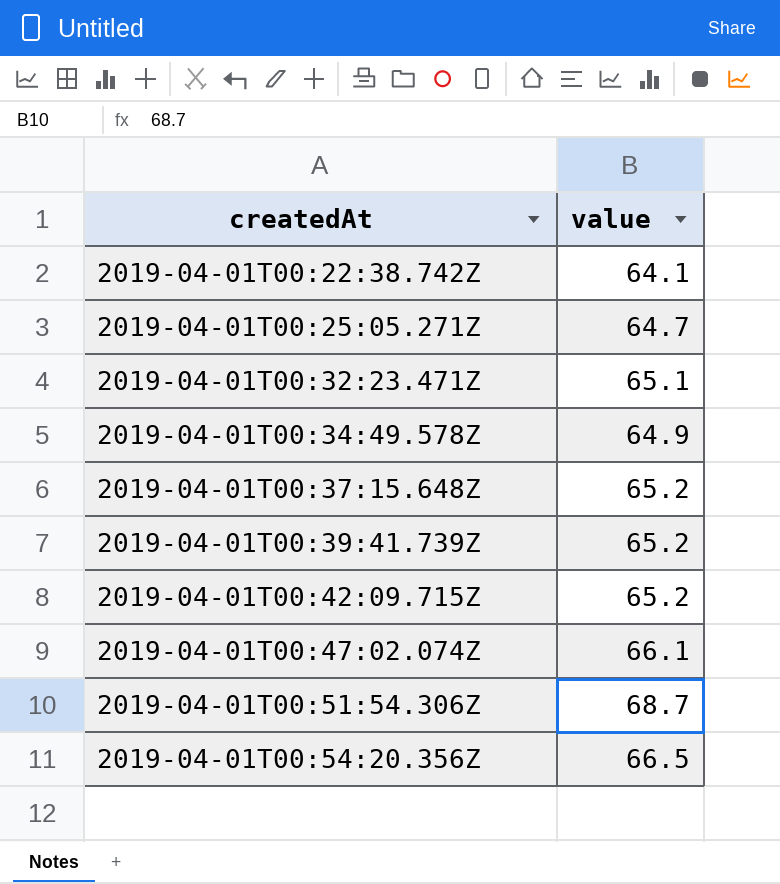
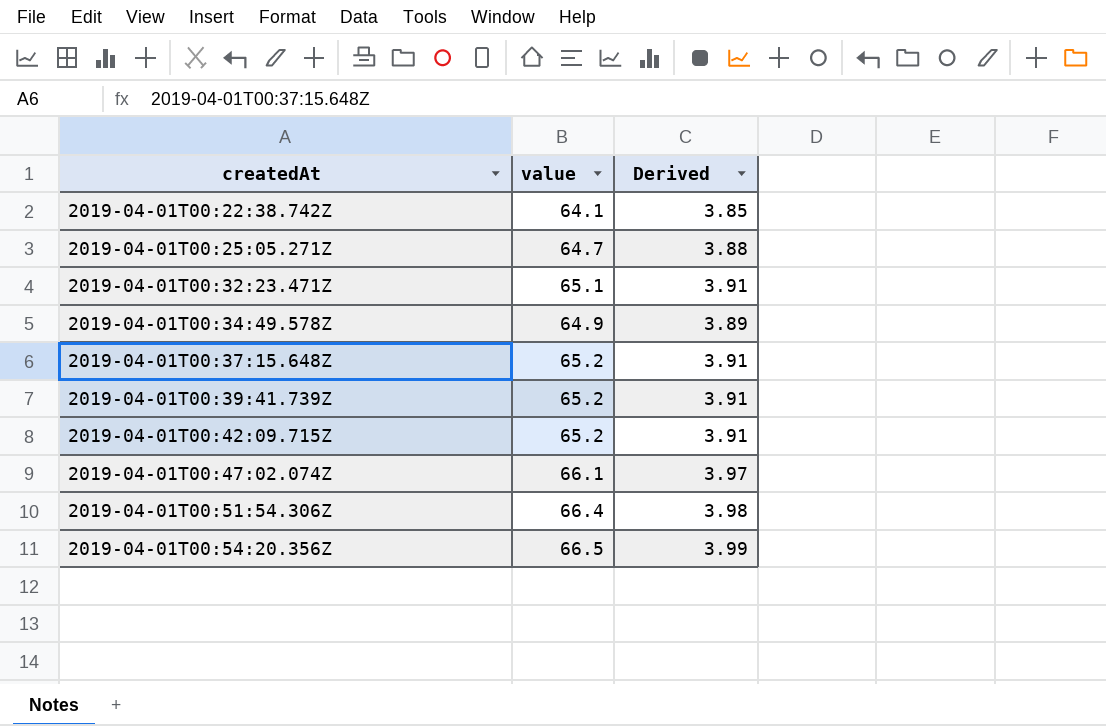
column Derived | formula: none -> [value] * 0.06
2019-04-01T00:51:54.306Z | value: 68.7 -> 66.4

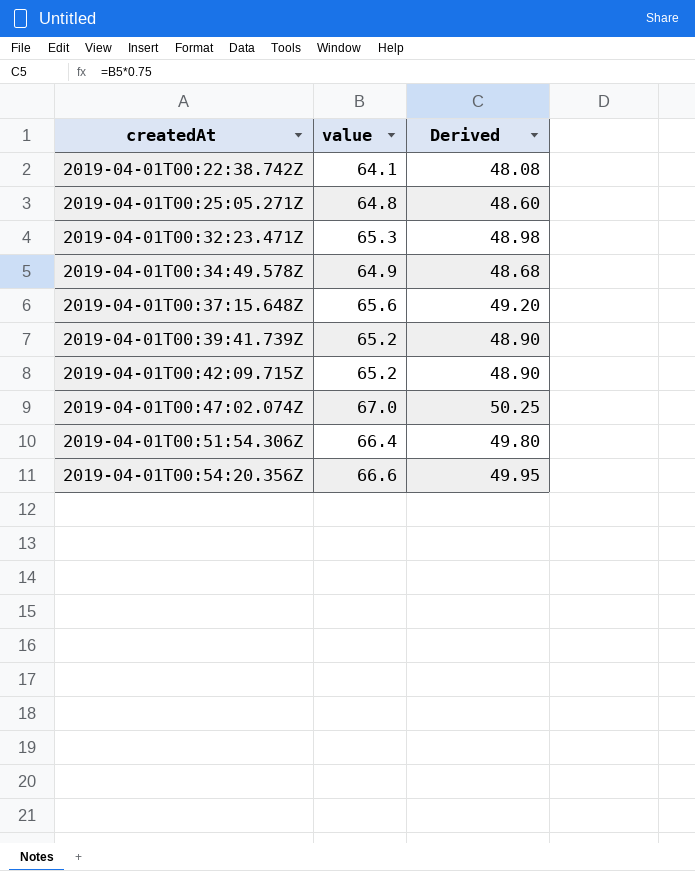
column Derived | formula: [value] * 0.06 -> [value] * 0.75
2019-04-01T00:25:05.271Z | value: 64.7 -> 64.8
2019-04-01T00:32:23.471Z | value: 65.1 -> 65.3
2019-04-01T00:37:15.648Z | value: 65.2 -> 65.6
2019-04-01T00:47:02.074Z | value: 66.1 -> 67.0
2019-04-01T00:54:20.356Z | value: 66.5 -> 66.6

